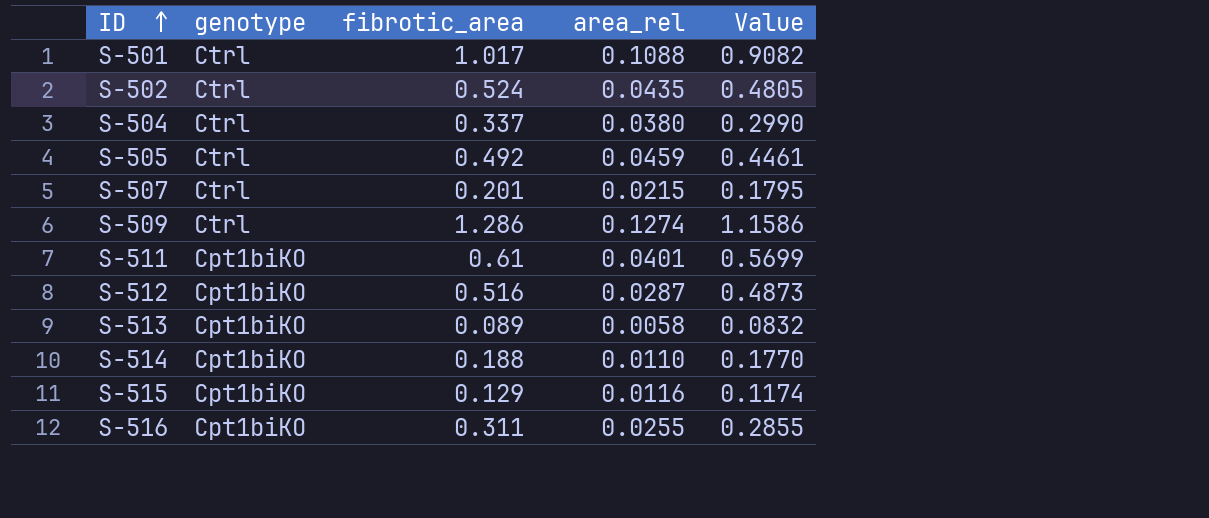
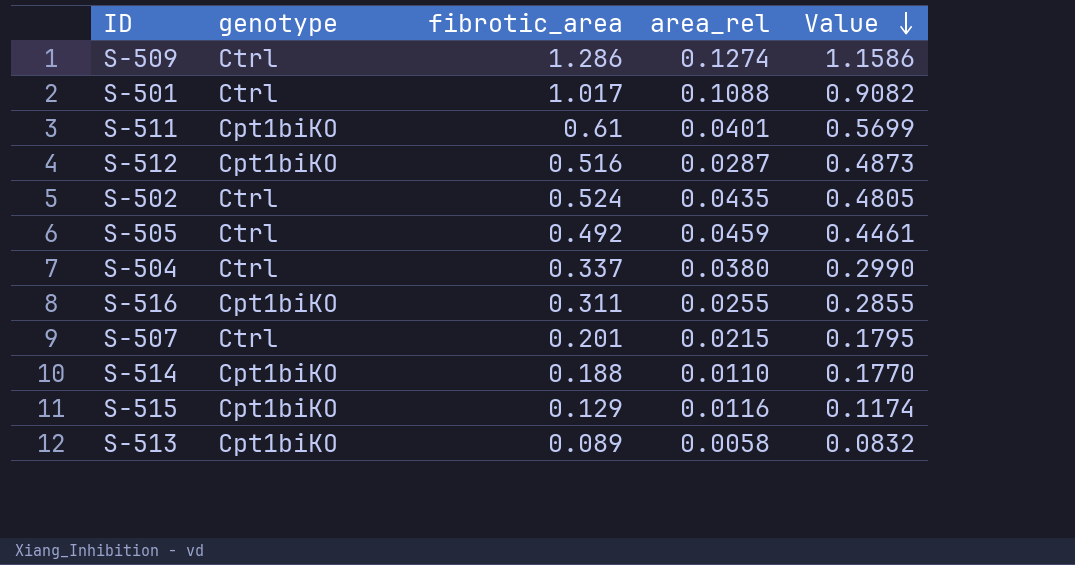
row order: ID ascending -> Value descending

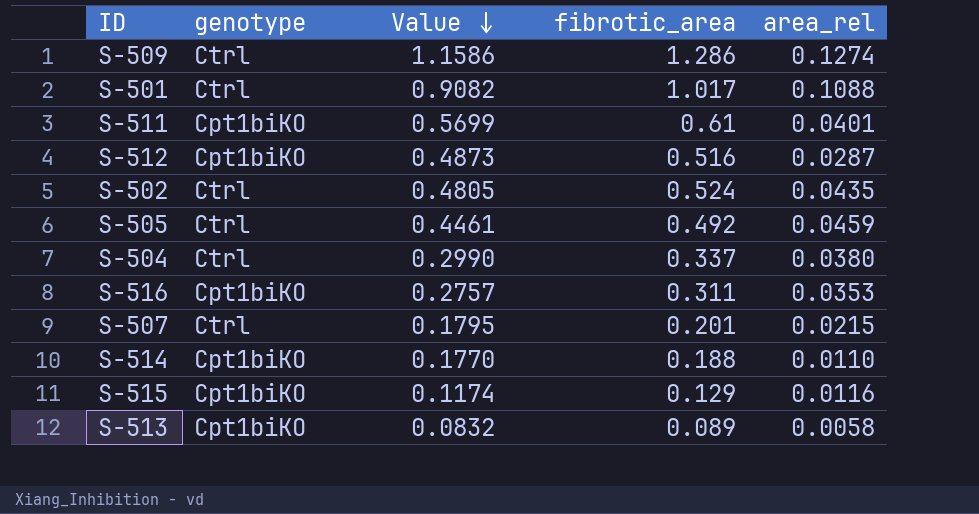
column Value | position: 5 -> 3
S-516 | Value: 0.2855 -> 0.2757
S-516 | area_rel: 0.0255 -> 0.0353

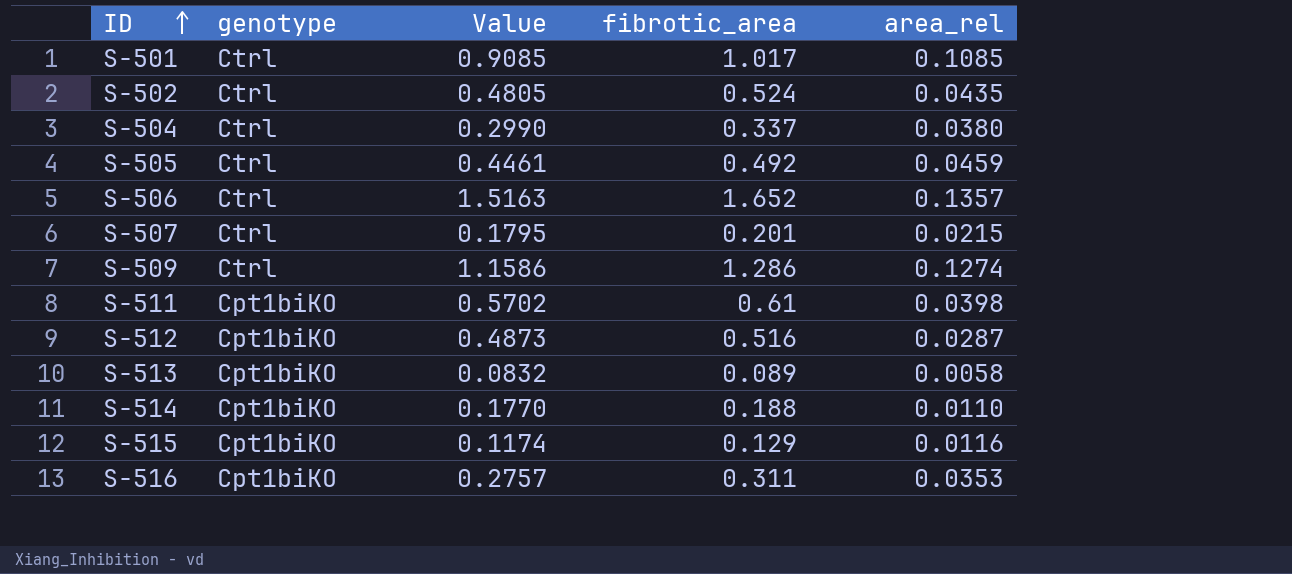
row order: Value descending -> ID ascending
S-501 | Value: 0.9082 -> 0.9085
S-501 | area_rel: 0.1088 -> 0.1085
row S-506: none -> Ctrl | 1.5163 | 1.652 | 0.1357
S-511 | Value: 0.5699 -> 0.5702
S-511 | area_rel: 0.0401 -> 0.0398

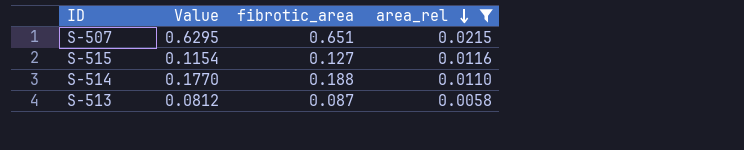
filter: none -> area_rel <= 0.0215
row order: ID ascending -> area_rel descending
column genotype | position: 2 -> none
S-507 | Value: 0.1795 -> 0.6295
S-507 | fibrotic_area: 0.201 -> 0.651
S-515 | Value: 0.1174 -> 0.1154
S-515 | fibrotic_area: 0.129 -> 0.127
S-513 | Value: 0.0832 -> 0.0812
S-513 | fibrotic_area: 0.089 -> 0.087

